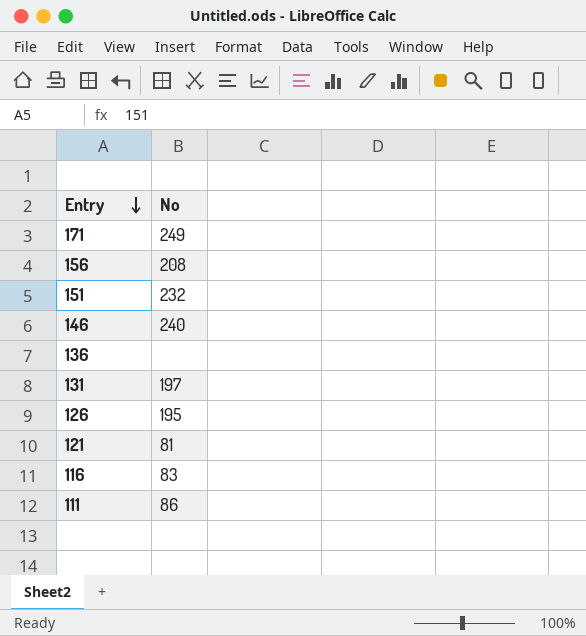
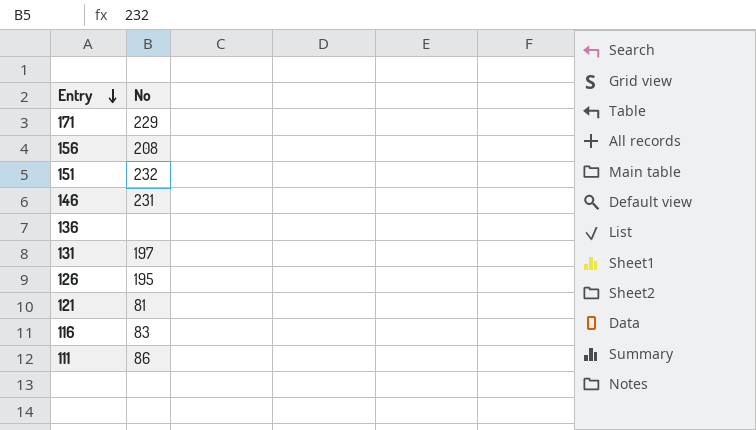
171 | No: 249 -> 229
146 | No: 240 -> 231

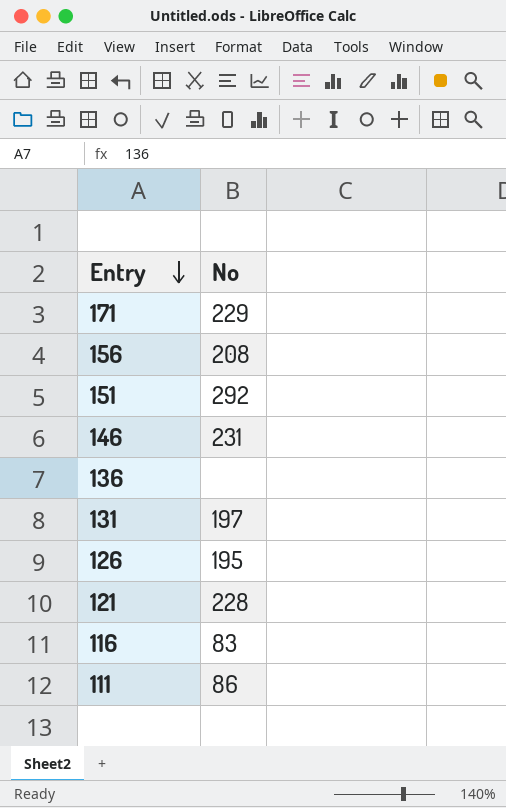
151 | No: 232 -> 292
121 | No: 81 -> 228

